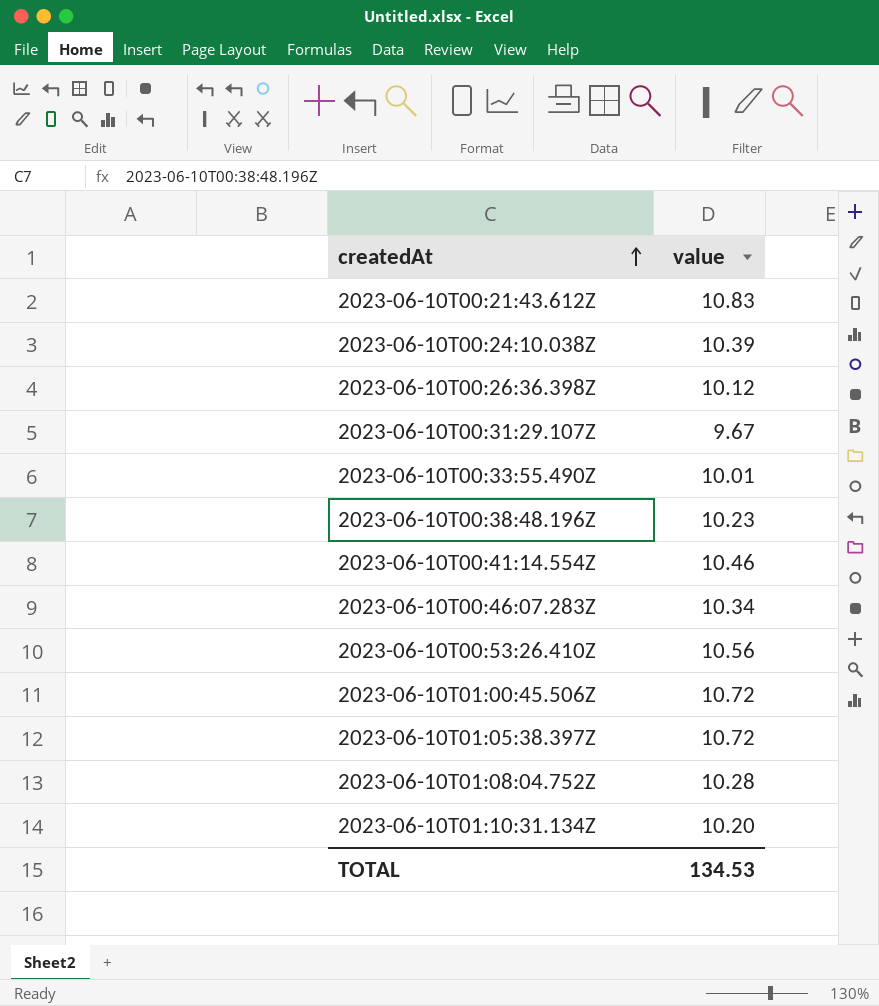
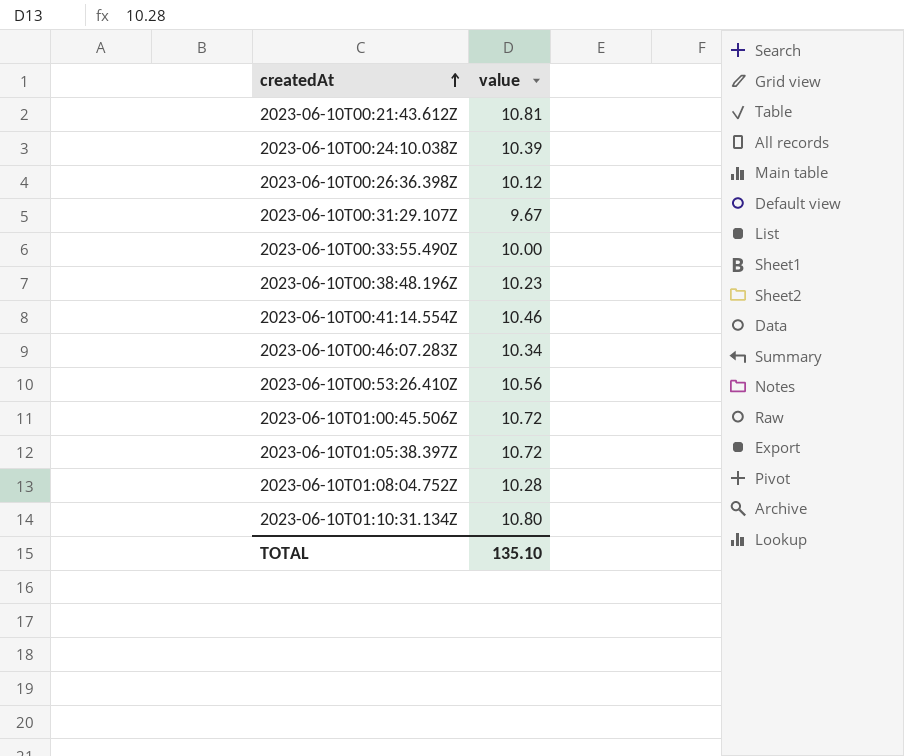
2023-06-10T00:21:43.612Z | value: 10.83 -> 10.81
2023-06-10T00:33:55.490Z | value: 10.01 -> 10.00
2023-06-10T01:10:31.134Z | value: 10.20 -> 10.80
TOTAL | value: 134.53 -> 135.10

